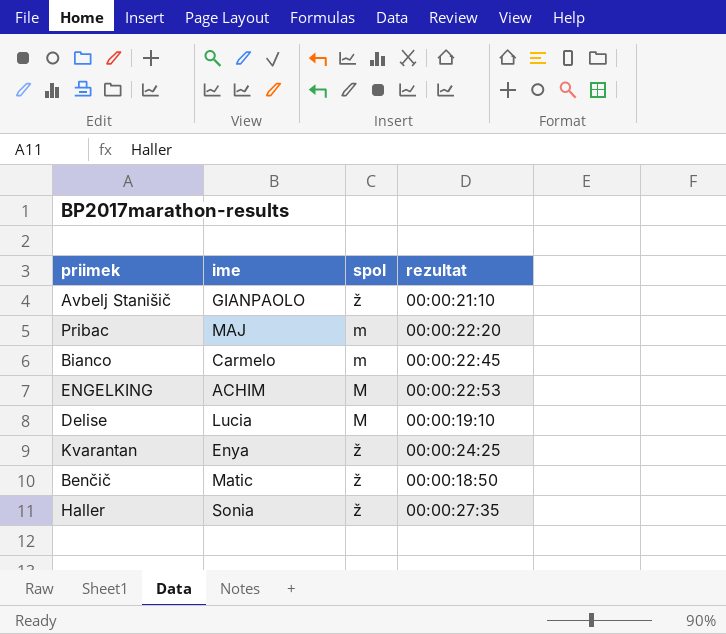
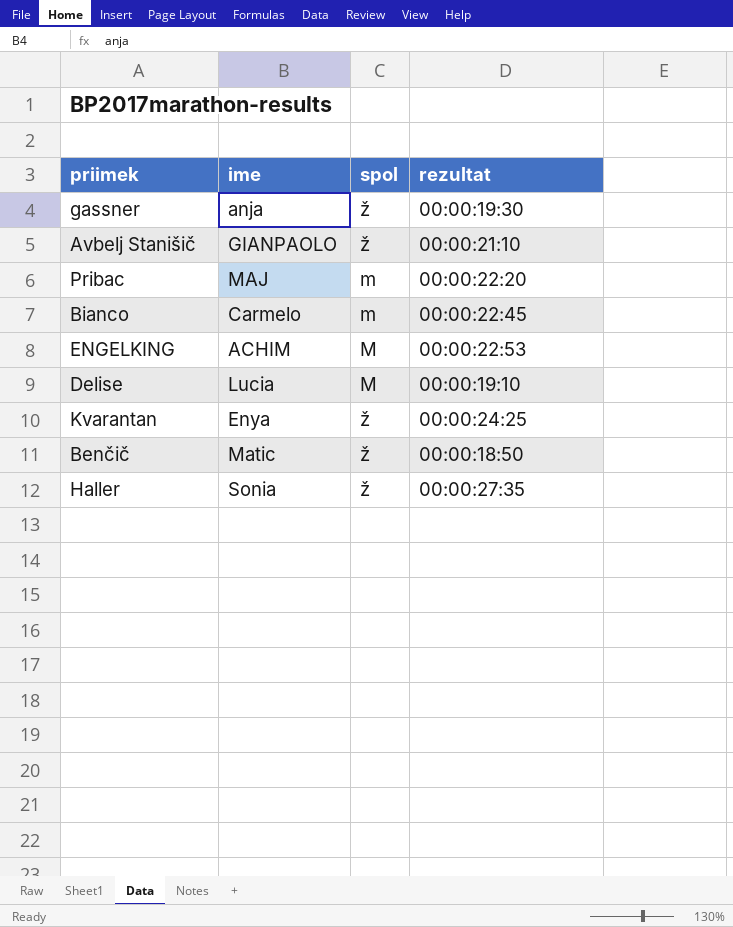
row gassner: none -> anja | ž | 00:00:19:30

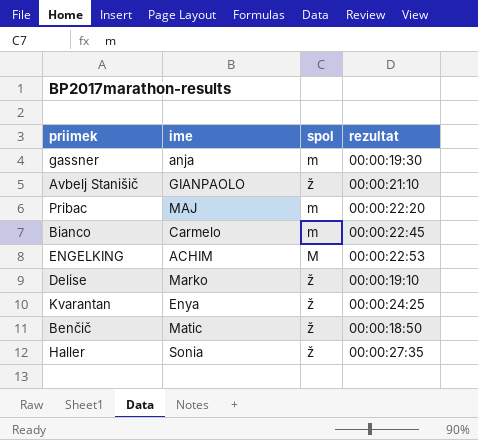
gassner | spol: ž -> m
Delise | ime: Lucia -> Marko
Delise | spol: M -> ž

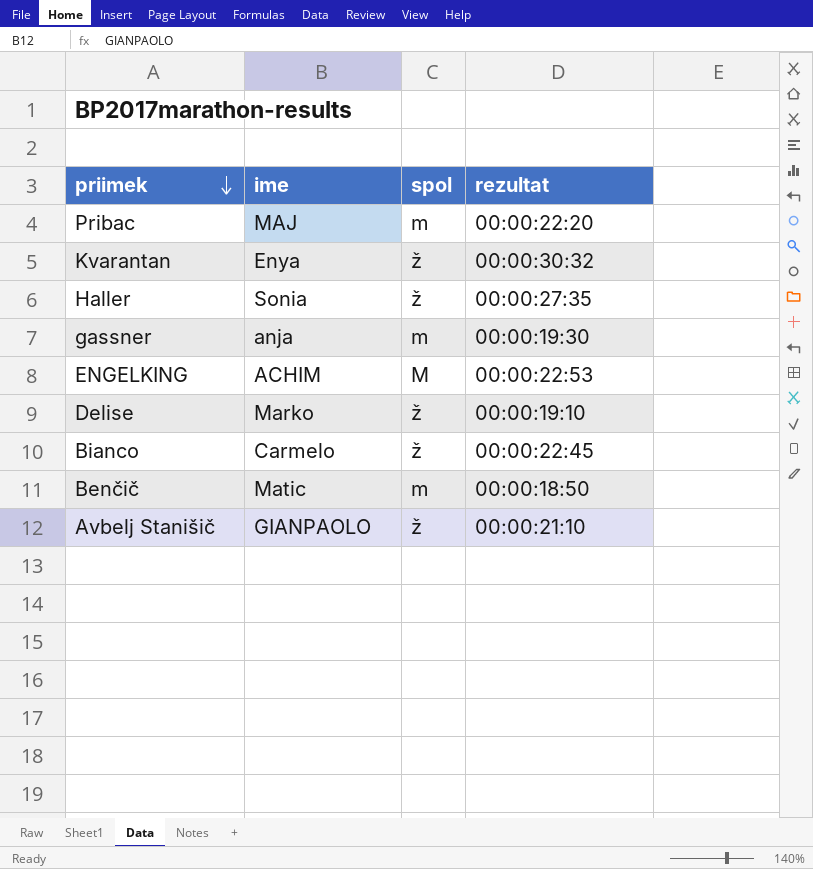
row order: none -> priimek descending
Kvarantan | rezultat: 00:00:24:25 -> 00:00:30:32
Bianco | spol: m -> ž
Benčič | spol: ž -> m

